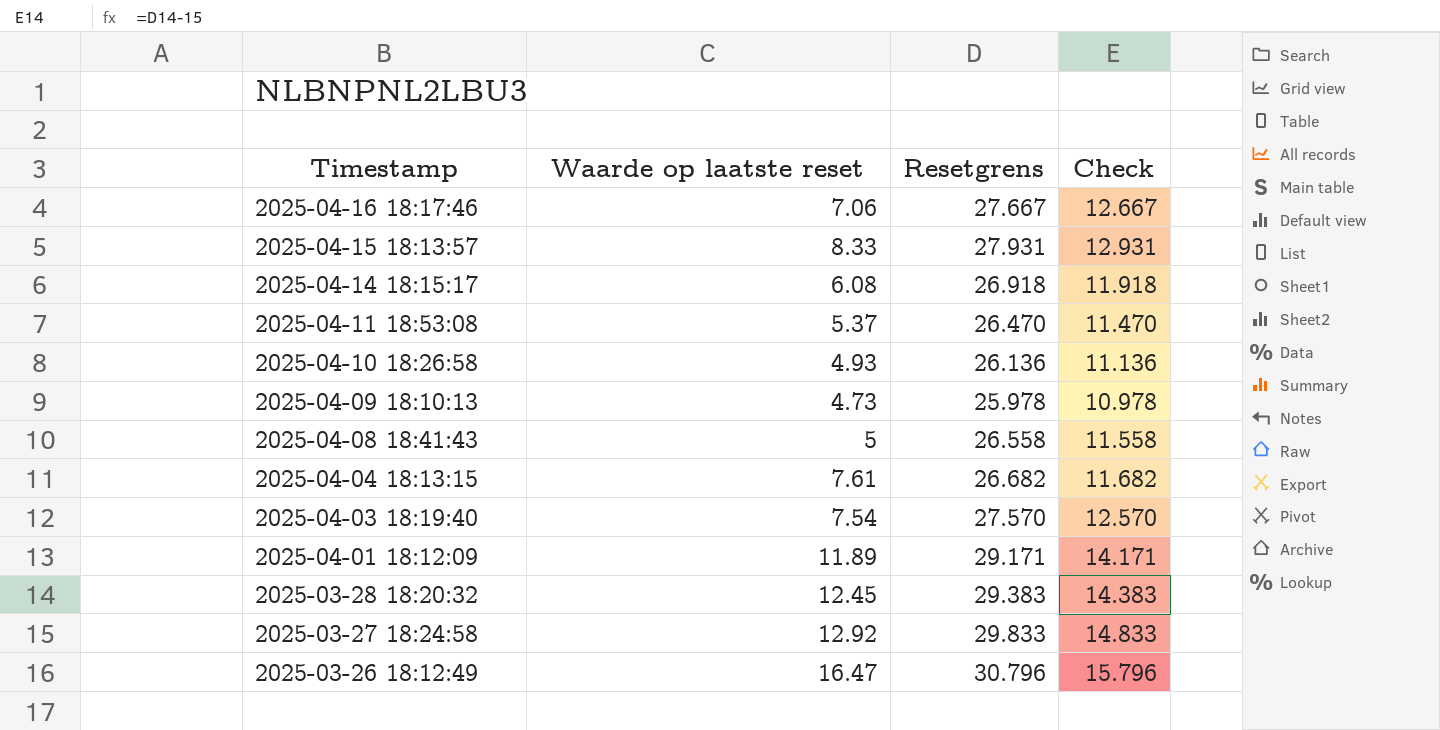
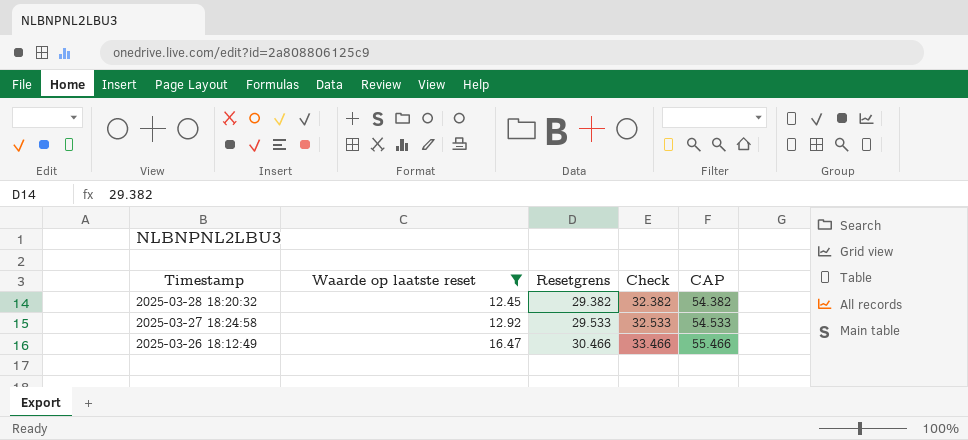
filter: none -> Waarde op laatste reset >= 12.45
column Check | formula: [Resetgrens] - 15 -> [Resetgrens] + 3
column CAP | formula: none -> [Resetgrens] + 25
2025-03-28 18:20:32 | Resetgrens: 29.383 -> 29.382
2025-03-27 18:24:58 | Resetgrens: 29.833 -> 29.533
2025-03-26 18:12:49 | Resetgrens: 30.796 -> 30.466

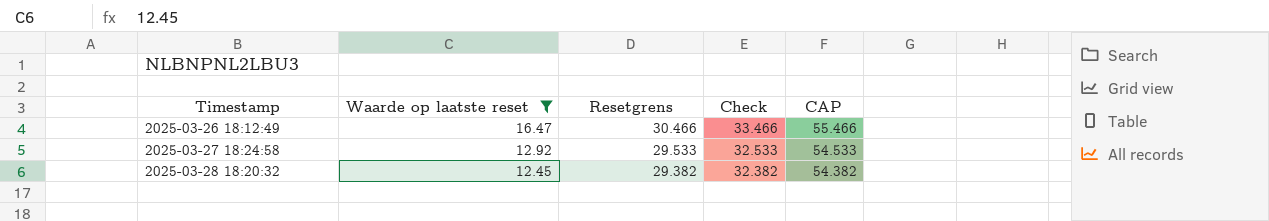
row order: Timestamp descending -> Timestamp ascending

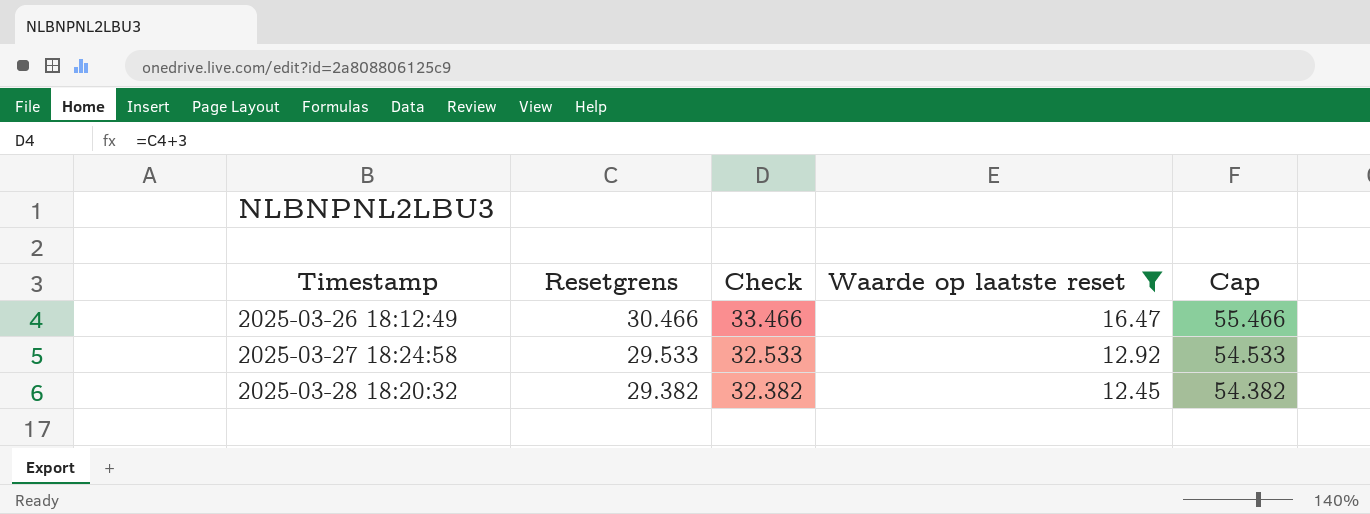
column Waarde op laatste reset | position: 2 -> 4
column name: CAP -> Cap

